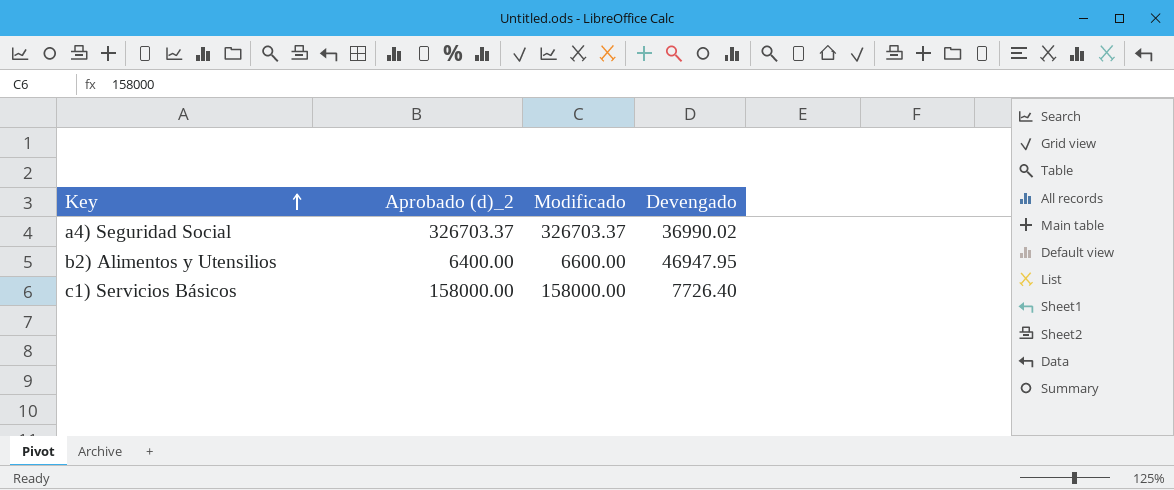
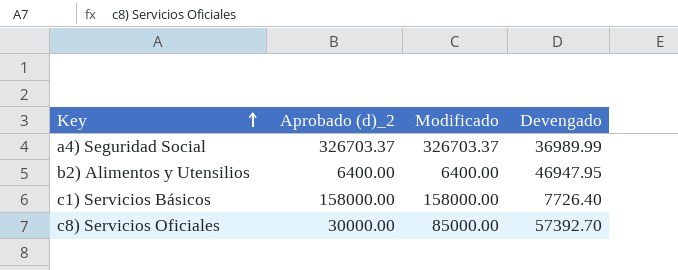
a4) Seguridad Social | Devengado: 36990.02 -> 36989.99
b2) Alimentos y Utensilios | Modificado: 6600.00 -> 6400.00
row c8) Servicios Oficiales: none -> 30000.00 | 85000.00 | 57392.70

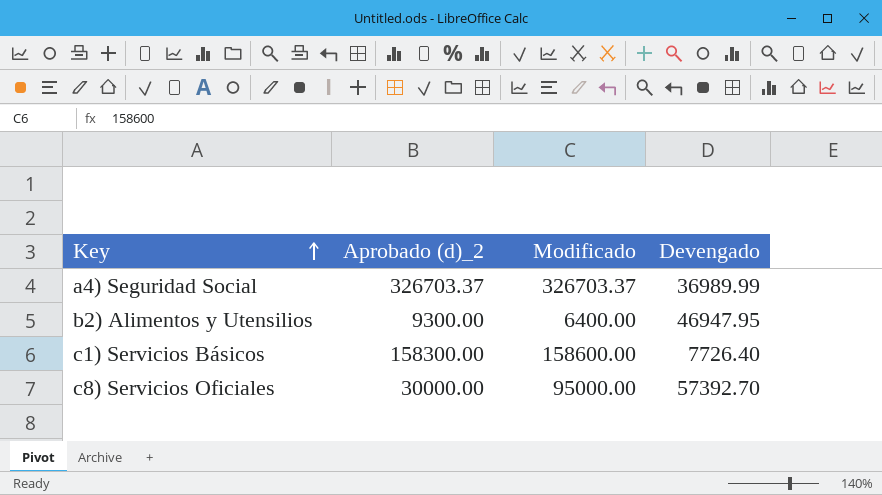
b2) Alimentos y Utensilios | Aprobado (d)_2: 6400.00 -> 9300.00
c1) Servicios Básicos | Aprobado (d)_2: 158000.00 -> 158300.00
c1) Servicios Básicos | Modificado: 158000.00 -> 158600.00
c8) Servicios Oficiales | Modificado: 85000.00 -> 95000.00

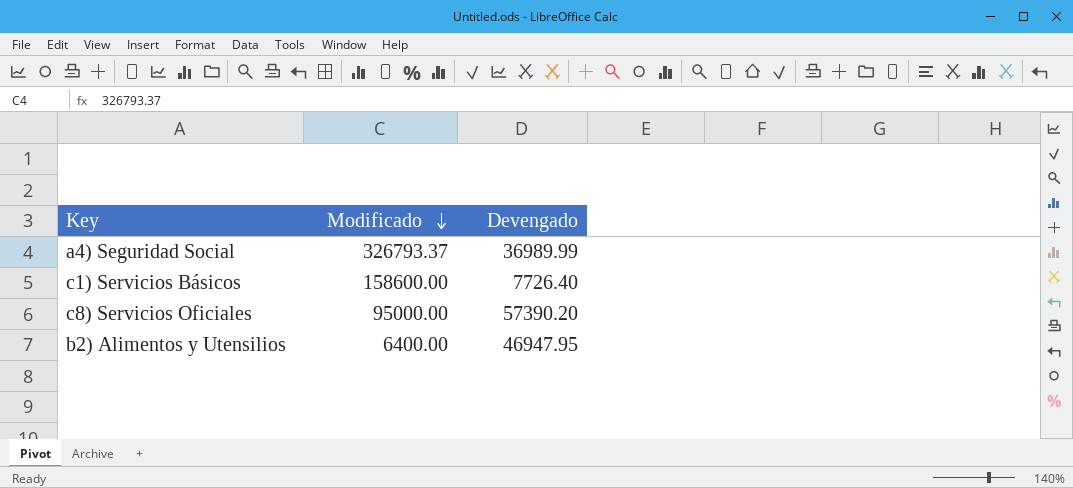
row order: Key ascending -> Modificado descending
column Aprobado (d)_2 | position: 2 -> none
a4) Seguridad Social | Modificado: 326703.37 -> 326793.37
c8) Servicios Oficiales | Devengado: 57392.70 -> 57390.20

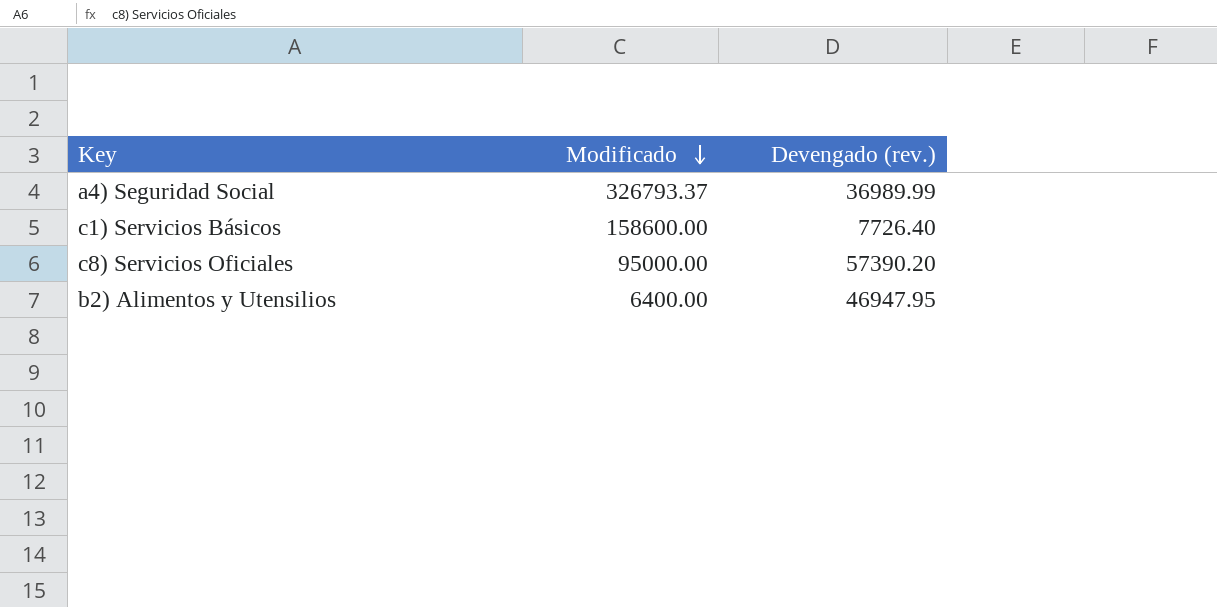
column name: Devengado -> Devengado (rev.)

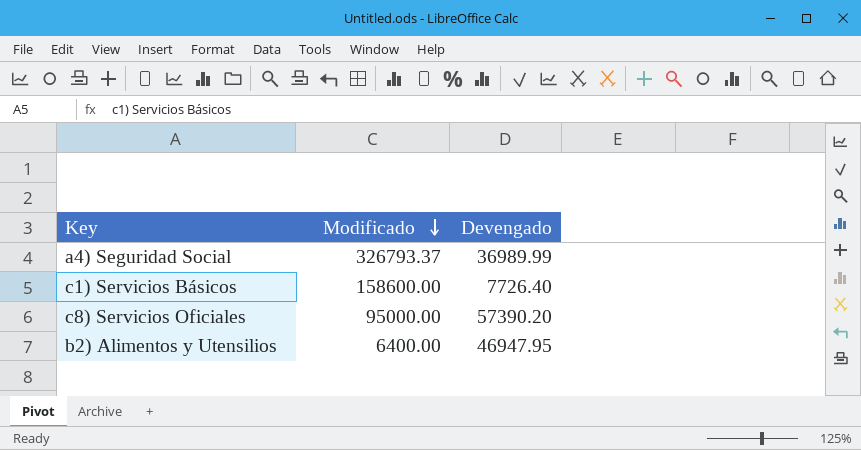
column name: Devengado (rev.) -> Devengado

